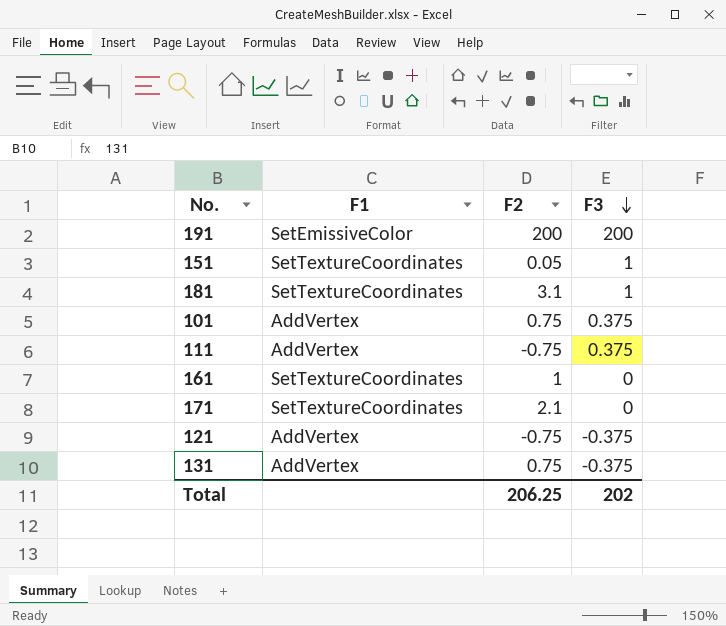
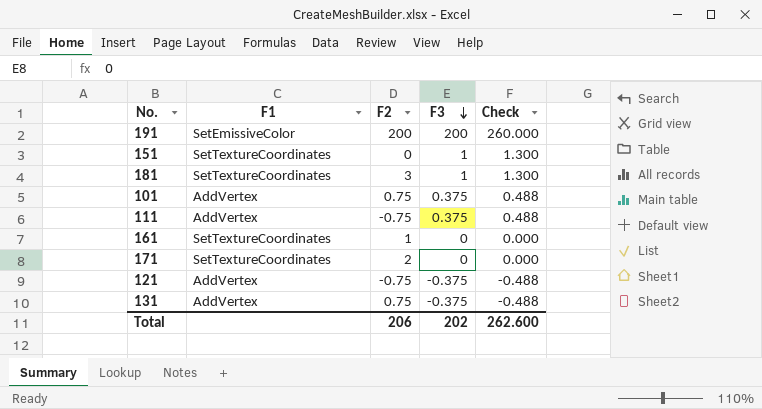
column Check | formula: none -> [F3] * 1.3
151 | F2: 0.05 -> 0
181 | F2: 3.1 -> 3
171 | F2: 2.1 -> 2
Total | F2: 206.25 -> 206

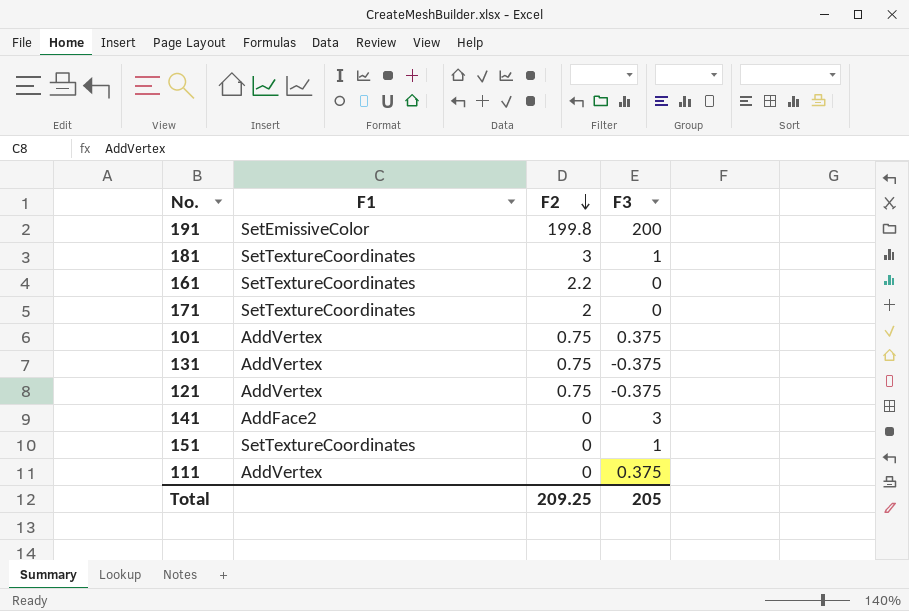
row order: F3 descending -> F2 descending
column Check | formula: [F3] * 1.3 -> none
191 | F2: 200 -> 199.8
161 | F2: 1 -> 2.2
121 | F2: -0.75 -> 0.75
row 141: none -> AddFace2 | 0 | 3
111 | F2: -0.75 -> 0
Total | F2: 206 -> 209.25
Total | F3: 202 -> 205

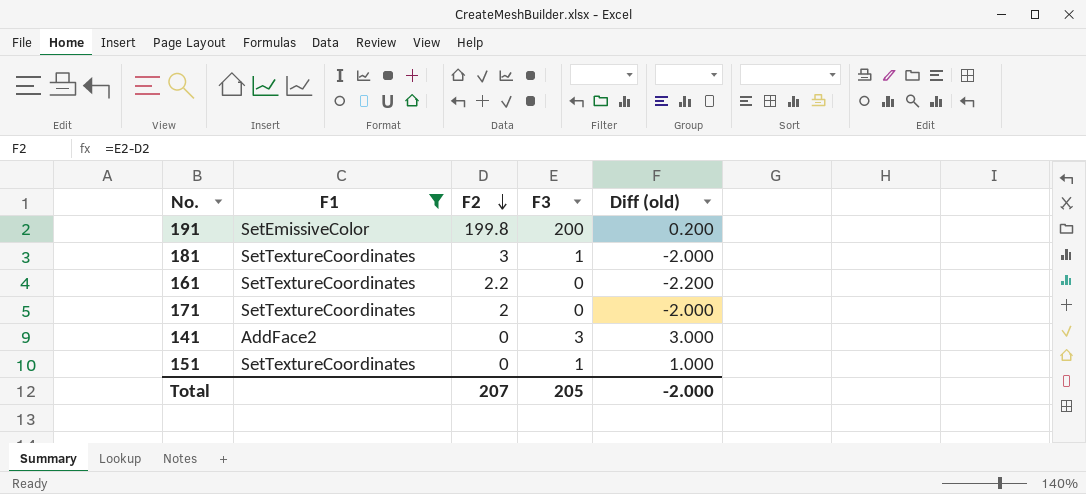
filter: none -> F1 != AddVertex
column Diff (old) | formula: none -> [F3] - [F2]
Total | F2: 209.25 -> 207

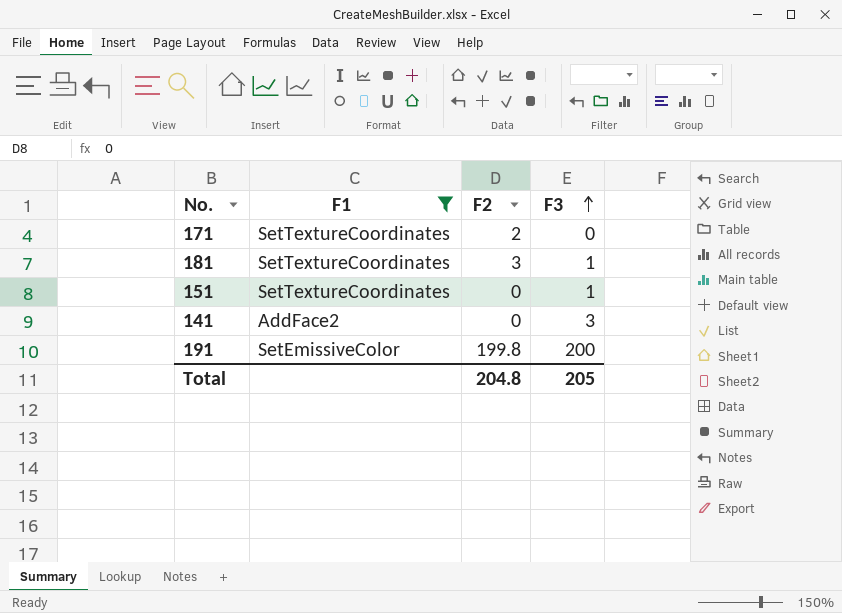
row order: F2 descending -> F3 ascending
column Diff (old) | formula: [F3] - [F2] -> none
row 161: SetTextureCoordinates | 2.2 | 0 | -2.200 -> none
Total | F2: 207 -> 204.8

